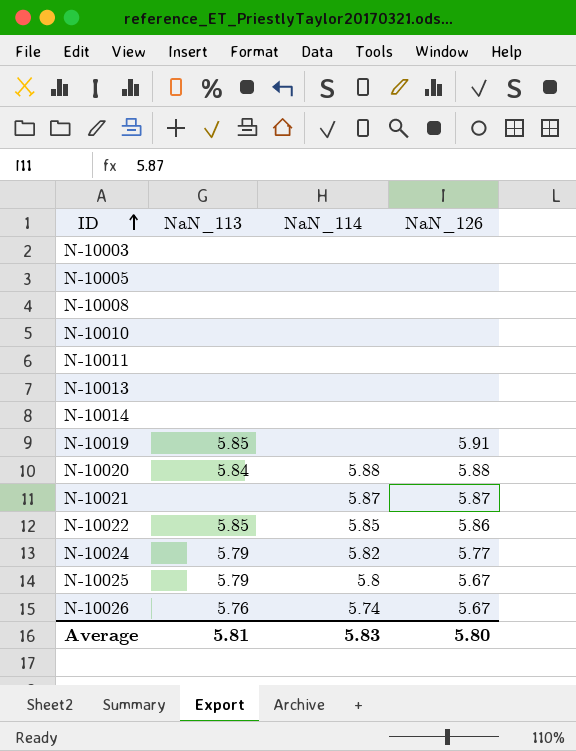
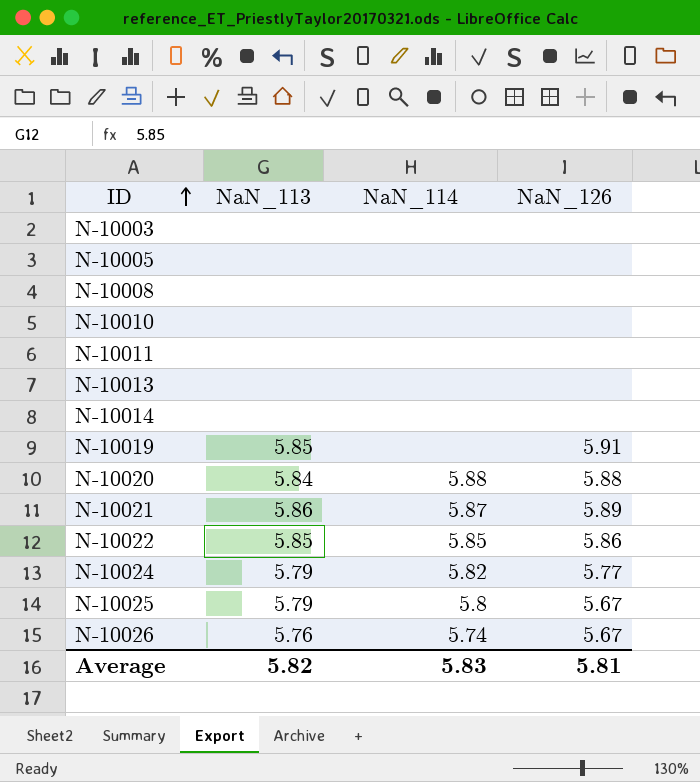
N-10021 | NaN_113: none -> 5.86
N-10021 | NaN_126: 5.87 -> 5.89
Average | NaN_113: 5.81 -> 5.82
Average | NaN_126: 5.80 -> 5.81

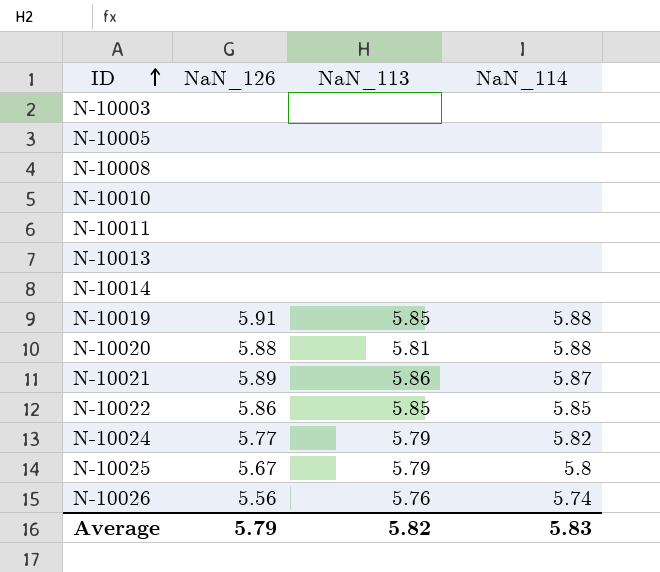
column NaN_126 | position: 4 -> 2
N-10019 | NaN_114: none -> 5.88
N-10020 | NaN_113: 5.84 -> 5.81
N-10026 | NaN_126: 5.67 -> 5.56
Average | NaN_126: 5.81 -> 5.79

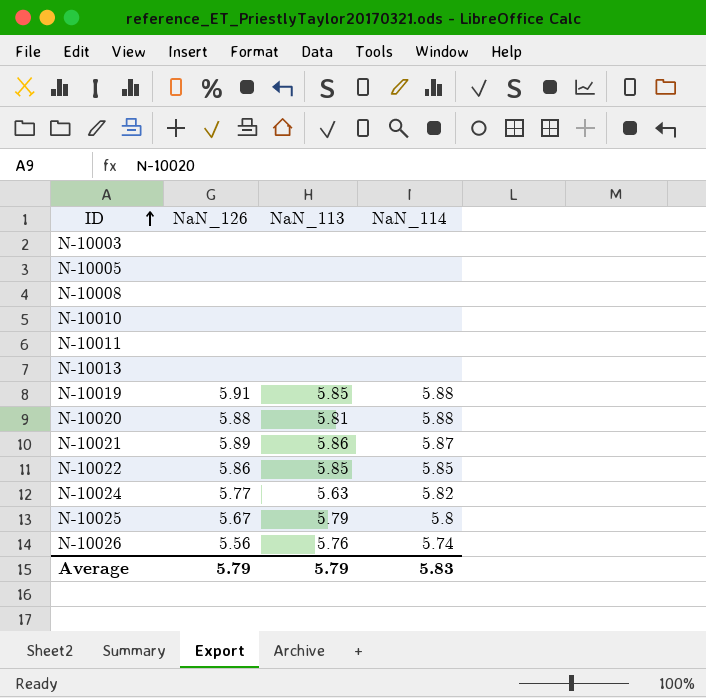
row N-10014: none | none | none -> none
N-10024 | NaN_113: 5.79 -> 5.63
Average | NaN_113: 5.82 -> 5.79

